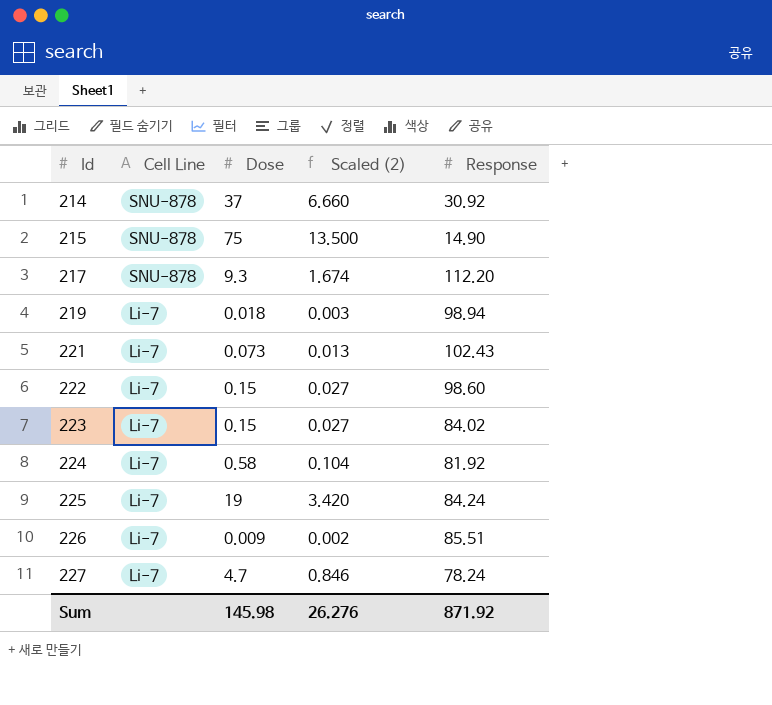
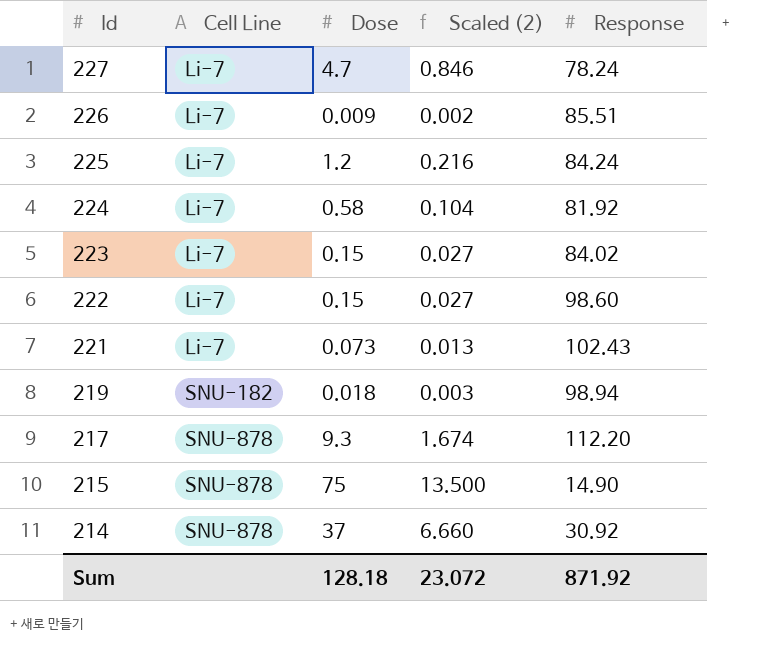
row order: Id ascending -> Id descending
225 | Dose: 19 -> 1.2
225 | Scaled (2): 3.420 -> 0.216
219 | Cell Line: Li-7 -> SNU-182
Sum | Dose: 145.98 -> 128.18
Sum | Scaled (2): 26.276 -> 23.072

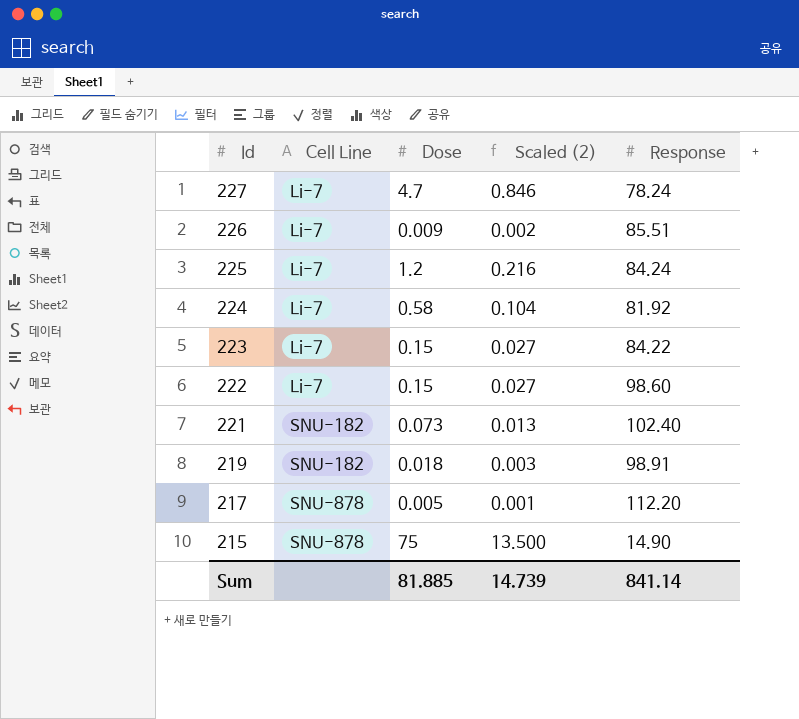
row 214: SNU-878 | 37 | 6.660 | 30.92 -> none
223 | Response: 84.02 -> 84.22
221 | Cell Line: Li-7 -> SNU-182
221 | Response: 102.43 -> 102.40
219 | Response: 98.94 -> 98.91
217 | Dose: 9.3 -> 0.005
217 | Scaled (2): 1.674 -> 0.001
Sum | Dose: 128.18 -> 81.885
Sum | Scaled (2): 23.072 -> 14.739
Sum | Response: 871.92 -> 841.14

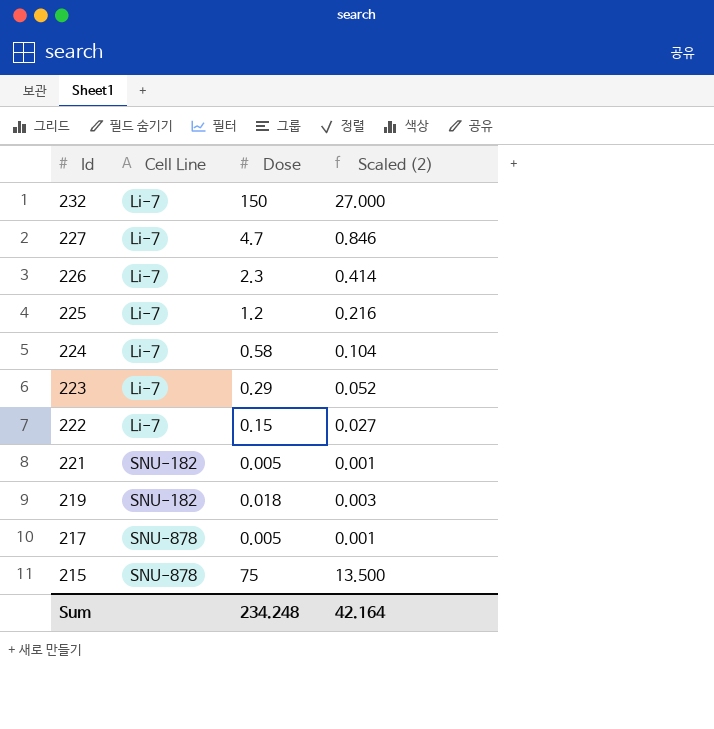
column Response | position: 5 -> none
row 232: none -> Li-7 | 150 | 27.000
226 | Dose: 0.009 -> 2.3
226 | Scaled (2): 0.002 -> 0.414
223 | Dose: 0.15 -> 0.29
223 | Scaled (2): 0.027 -> 0.052
221 | Dose: 0.073 -> 0.005
221 | Scaled (2): 0.013 -> 0.001
Sum | Dose: 81.885 -> 234.248
Sum | Scaled (2): 14.739 -> 42.164

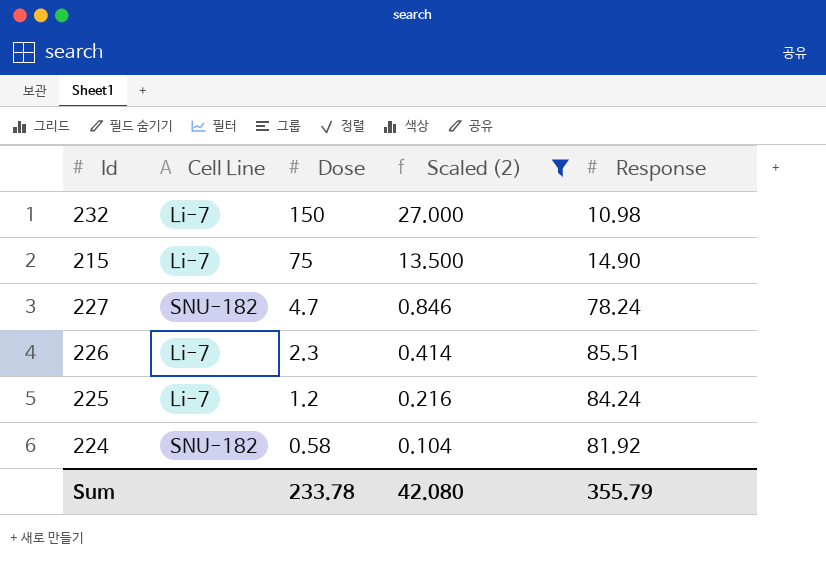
filter: none -> Scaled (2) >= 0.104
row order: Id descending -> Dose descending
column Response | position: none -> 5
215 | Cell Line: SNU-878 -> Li-7
227 | Cell Line: Li-7 -> SNU-182
224 | Cell Line: Li-7 -> SNU-182
Sum | Dose: 234.248 -> 233.78
Sum | Scaled (2): 42.164 -> 42.080

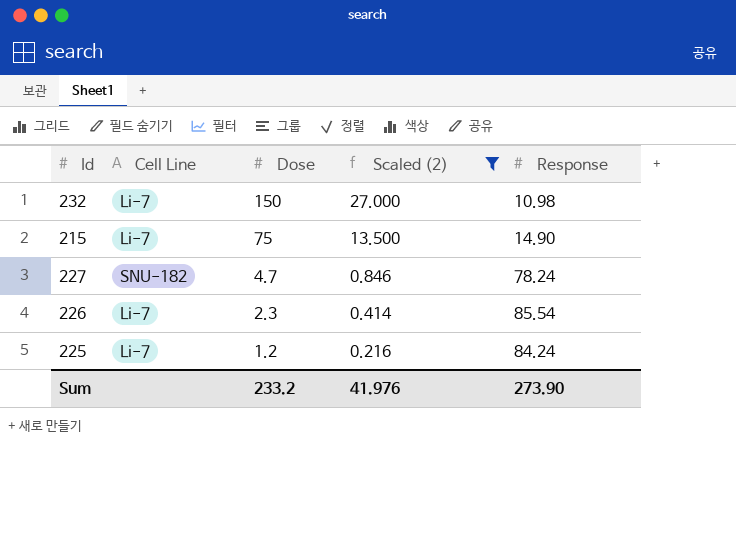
row 224: SNU-182 | 0.58 | 0.104 | 81.92 -> none
226 | Response: 85.51 -> 85.54
Sum | Dose: 233.78 -> 233.2
Sum | Scaled (2): 42.080 -> 41.976
Sum | Response: 355.79 -> 273.90

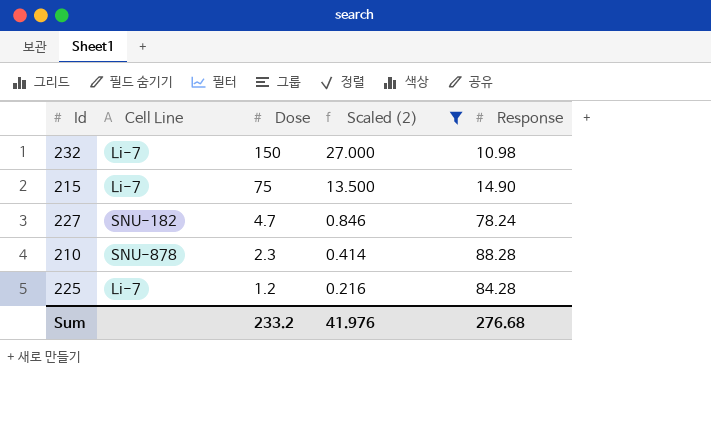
row 226: Li-7 | 2.3 | 0.414 | 85.54 -> none
row 210: none -> SNU-878 | 2.3 | 0.414 | 88.28
225 | Response: 84.24 -> 84.28
Sum | Response: 273.90 -> 276.68

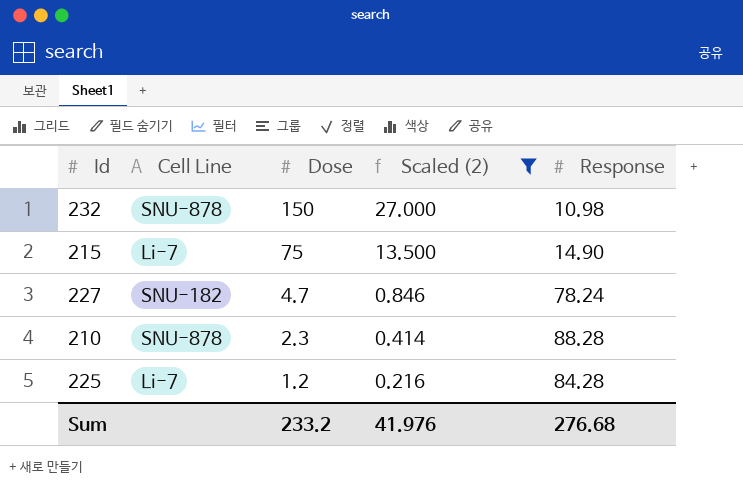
232 | Cell Line: Li-7 -> SNU-878

